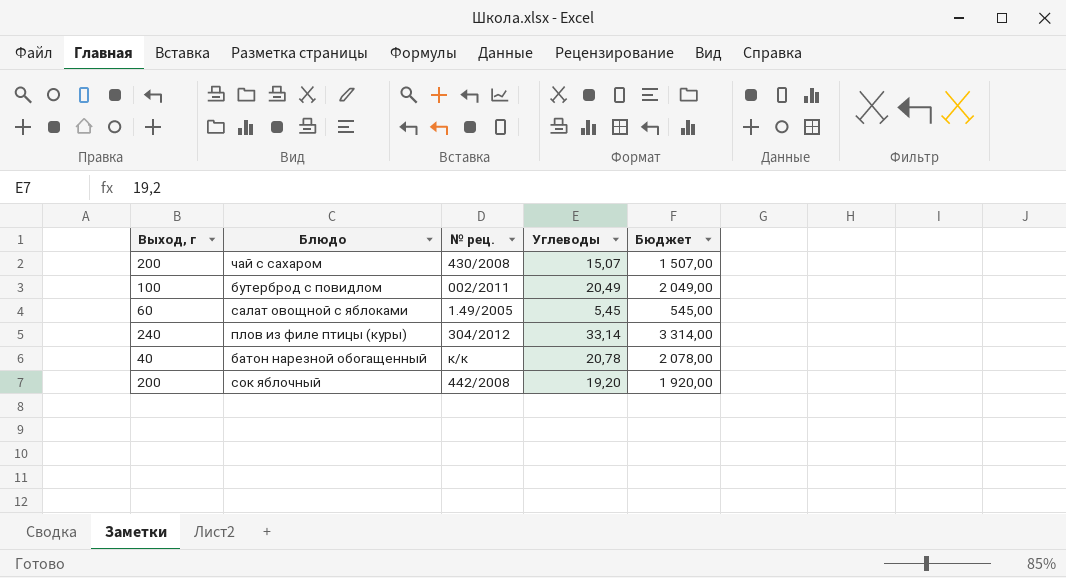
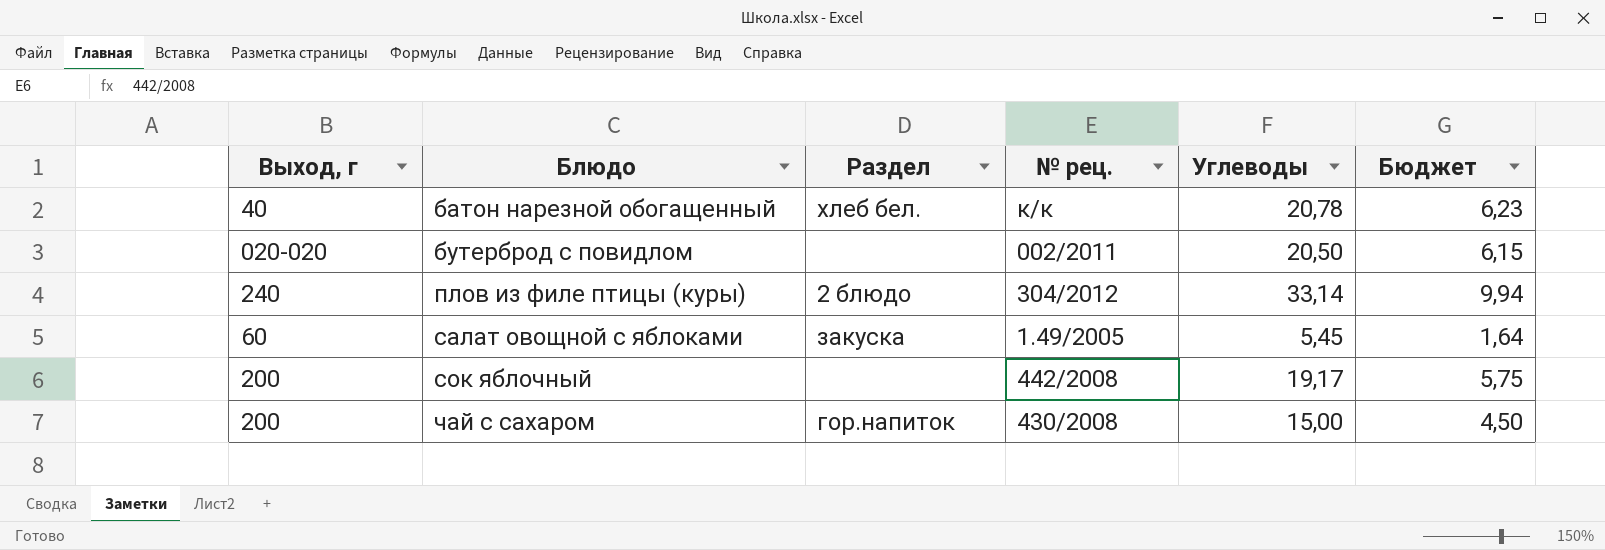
row order: none -> Блюдо ascending
column Раздел | position: none -> 3
column Бюджет | formula: [Углеводы] * 100 -> [Углеводы] * 0,3
бутерброд с повидлом | Выход, г: 100 -> 020-020
бутерброд с повидлом | Углеводы: 20,49 -> 20,50
сок яблочный | Углеводы: 19,20 -> 19,17
чай с сахаром | Углеводы: 15,07 -> 15,00

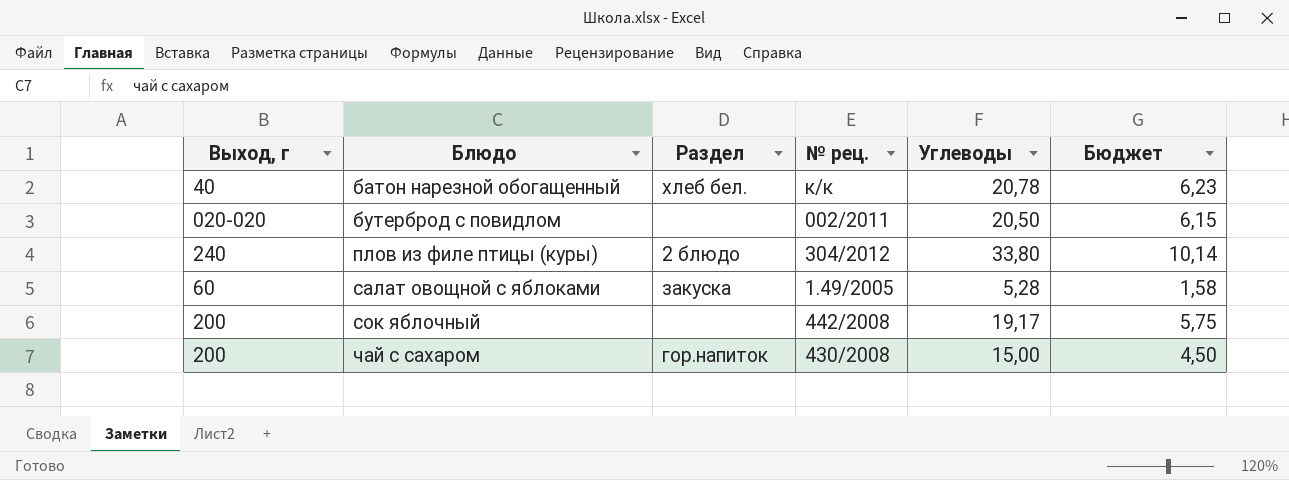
плов из филе птицы (куры) | Углеводы: 33,14 -> 33,80
плов из филе птицы (куры) | Бюджет: 9,94 -> 10,14
салат овощной с яблоками | Углеводы: 5,45 -> 5,28
салат овощной с яблоками | Бюджет: 1,64 -> 1,58

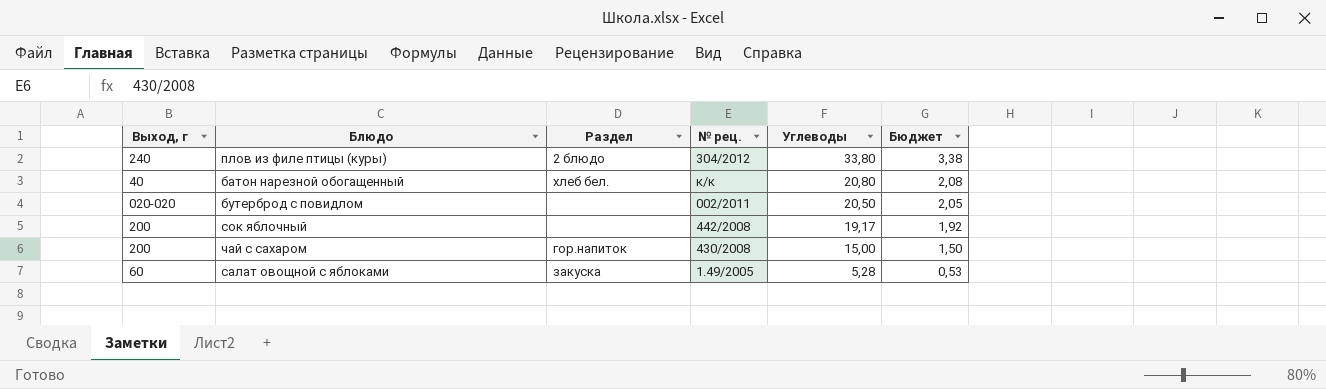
row order: Блюдо ascending -> Углеводы descending
column Бюджет | formula: [Углеводы] * 0,3 -> [Углеводы] * 0,1
батон нарезной обогащенный | Углеводы: 20,78 -> 20,80

